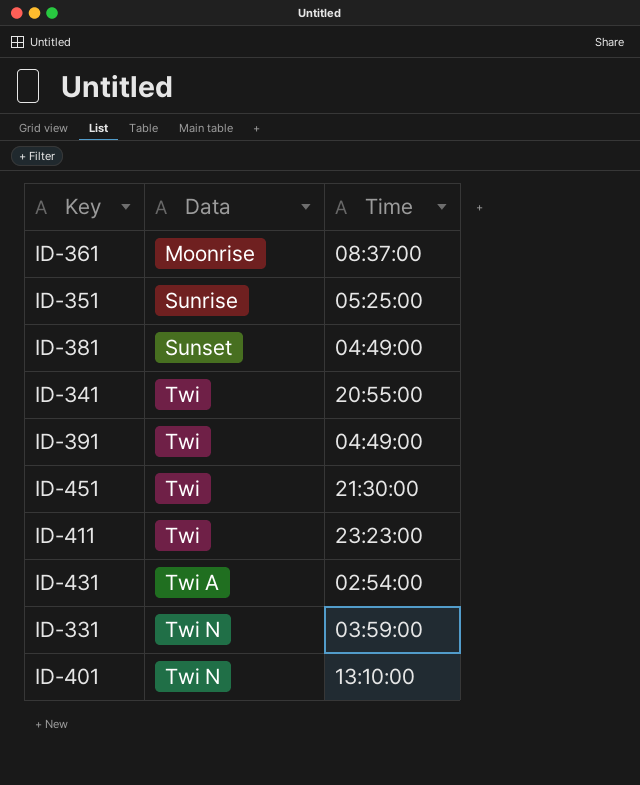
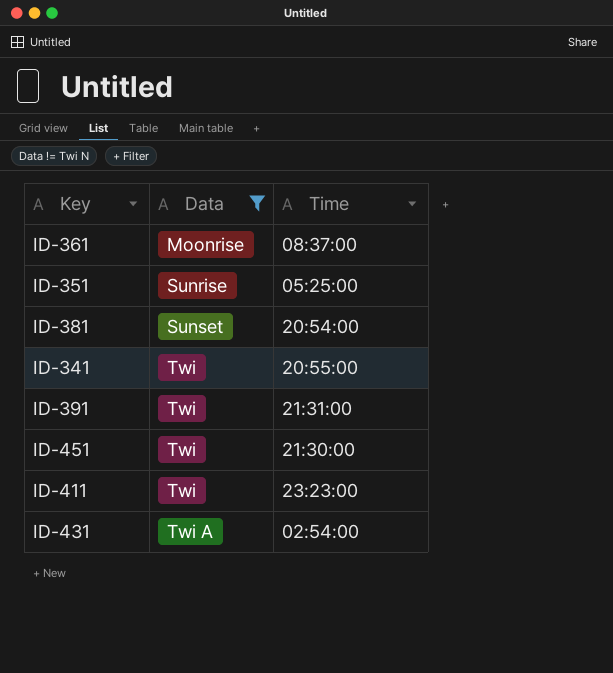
filter: none -> Data != Twi N
ID-381 | Time: 04:49:00 -> 20:54:00
ID-391 | Time: 04:49:00 -> 21:31:00

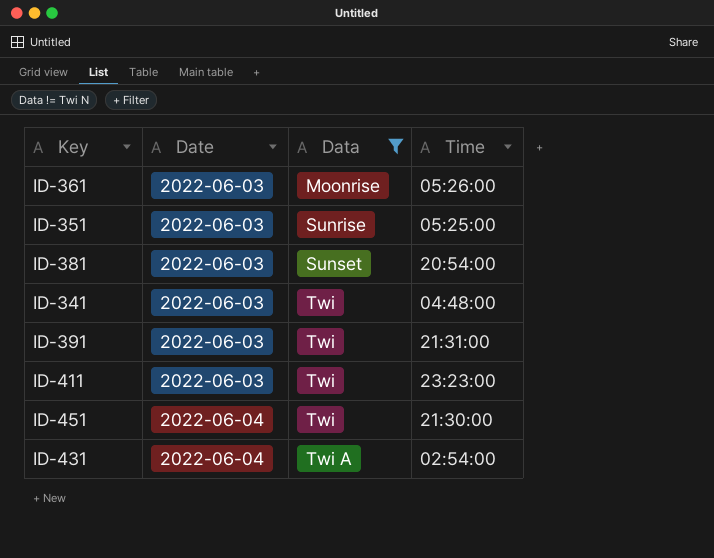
row order: Data ascending -> Date ascending
column Date | position: none -> 2
ID-361 | Time: 08:37:00 -> 05:26:00
ID-341 | Time: 20:55:00 -> 04:48:00

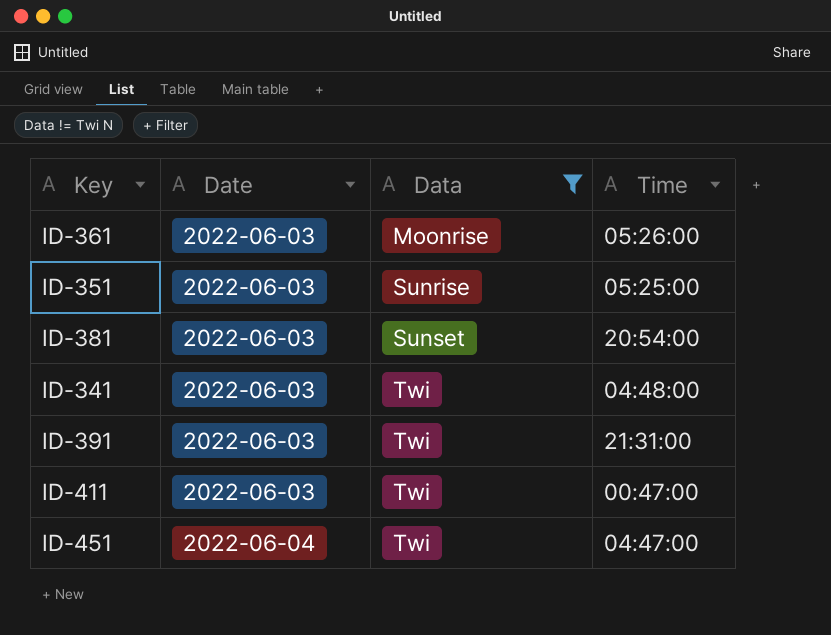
row ID-431: 2022-06-04 | Twi A | 02:54:00 -> none
ID-411 | Time: 23:23:00 -> 00:47:00
ID-451 | Time: 21:30:00 -> 04:47:00

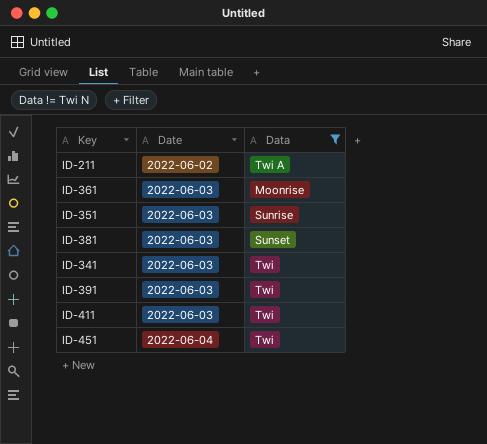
column Time | position: 4 -> none
row ID-211: none -> 2022-06-02 | Twi A

